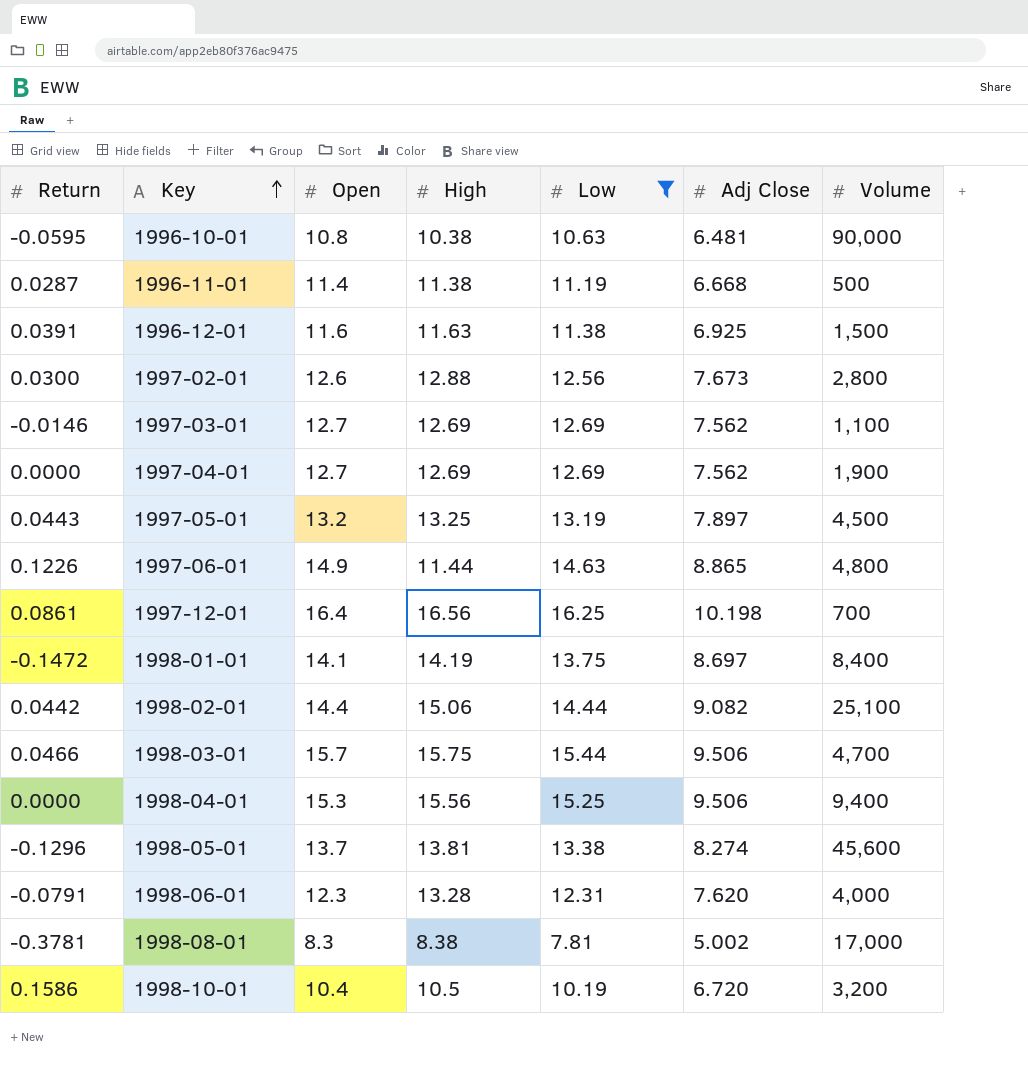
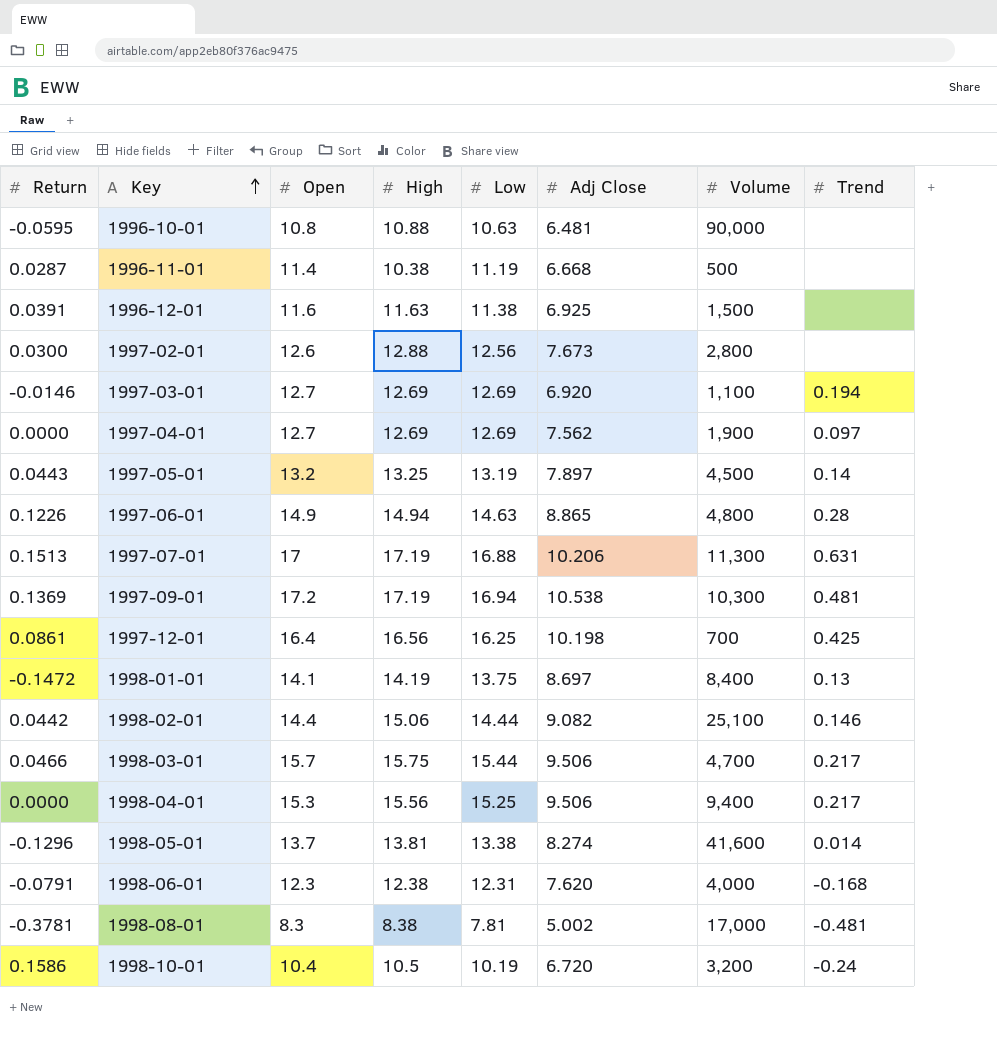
filter: Low <= 16.25 -> none
column Trend | position: none -> 8
1996-10-01 | High: 10.38 -> 10.88
1996-11-01 | High: 11.38 -> 10.38
1997-03-01 | Adj Close: 7.562 -> 6.920
1997-06-01 | High: 11.44 -> 14.94
1998-05-01 | Volume: 45,600 -> 41,600
1998-06-01 | High: 13.28 -> 12.38

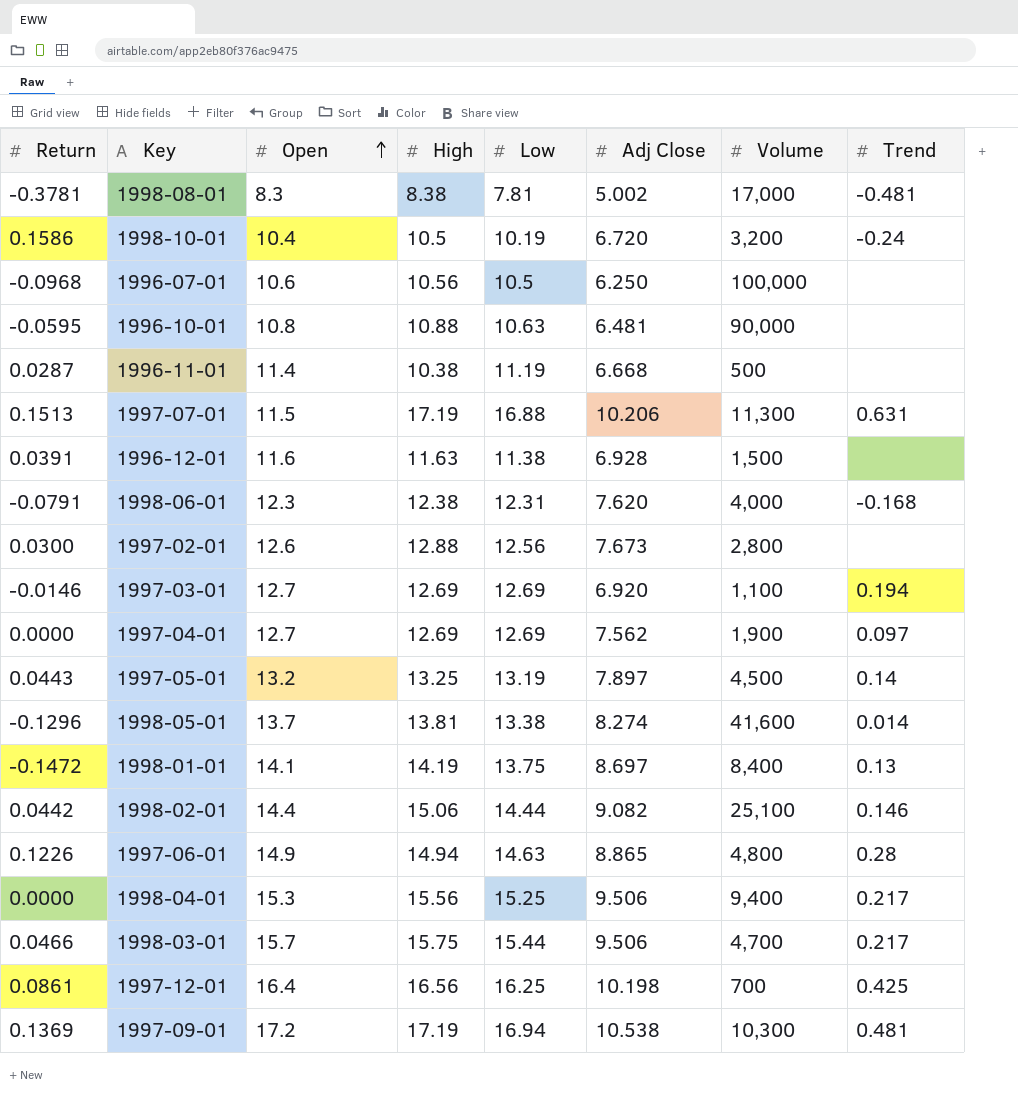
row order: Key ascending -> Open ascending
row 1996-07-01: none -> -0.0968 | 10.6 | 10.56 | 10.5 | 6.250 | 100,000 | none
1997-07-01 | Open: 17 -> 11.5
1996-12-01 | Adj Close: 6.925 -> 6.928

